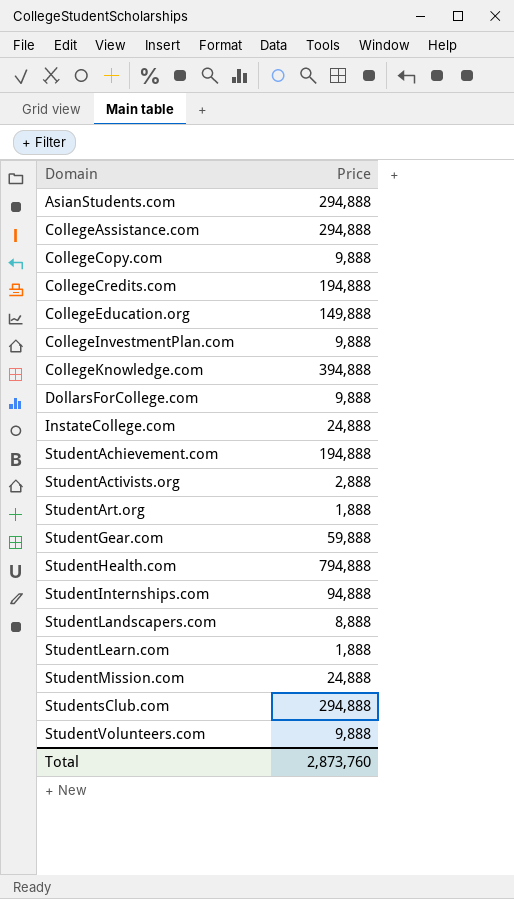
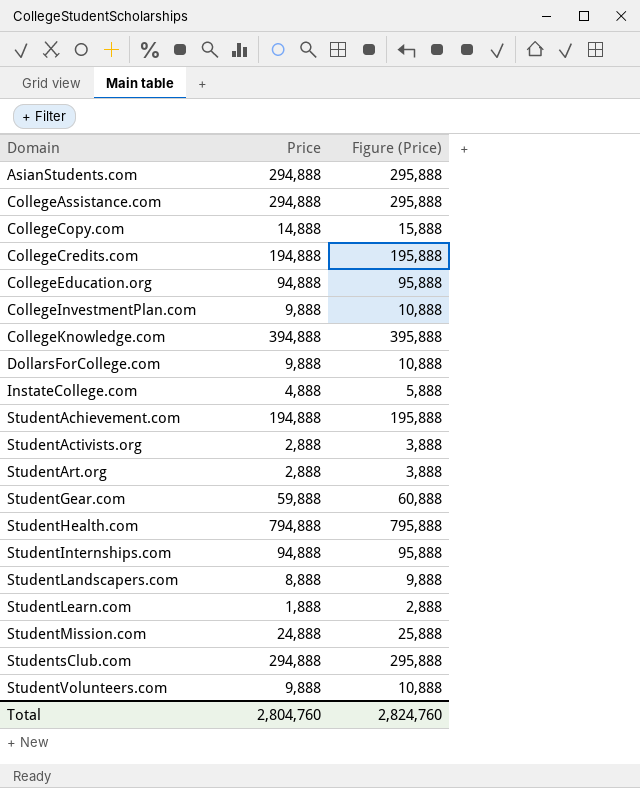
column Figure (Price) | formula: none -> [Price] + 1000
CollegeCopy.com | Price: 9,888 -> 14,888
CollegeEducation.org | Price: 149,888 -> 94,888
InstateCollege.com | Price: 24,888 -> 4,888
StudentArt.org | Price: 1,888 -> 2,888
Total | Price: 2,873,760 -> 2,804,760

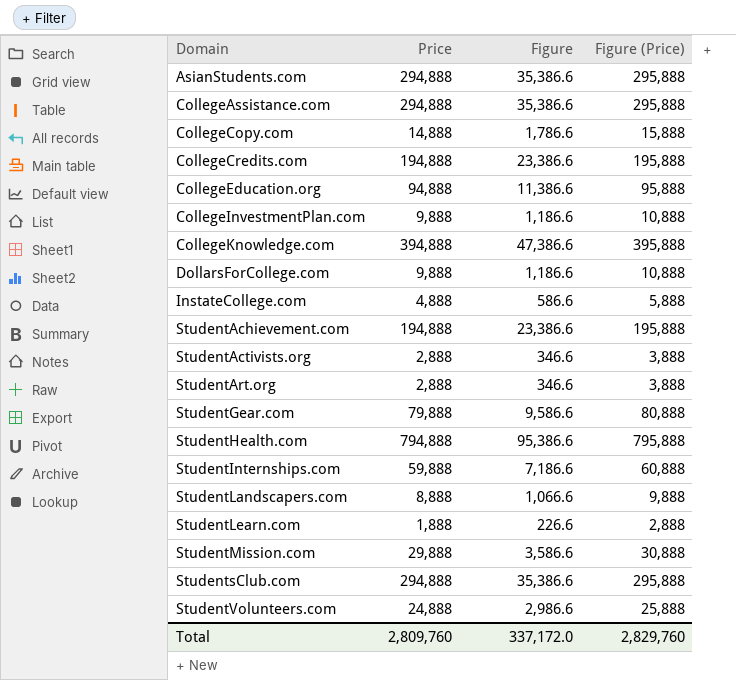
column Figure | formula: none -> [Price] * 0.12
StudentGear.com | Price: 59,888 -> 79,888
StudentGear.com | Figure (Price): 60,888 -> 80,888
StudentInternships.com | Price: 94,888 -> 59,888
StudentInternships.com | Figure (Price): 95,888 -> 60,888
StudentMission.com | Price: 24,888 -> 29,888
StudentMission.com | Figure (Price): 25,888 -> 30,888
StudentVolunteers.com | Price: 9,888 -> 24,888
StudentVolunteers.com | Figure (Price): 10,888 -> 25,888
Total | Price: 2,804,760 -> 2,809,760
Total | Figure (Price): 2,824,760 -> 2,829,760

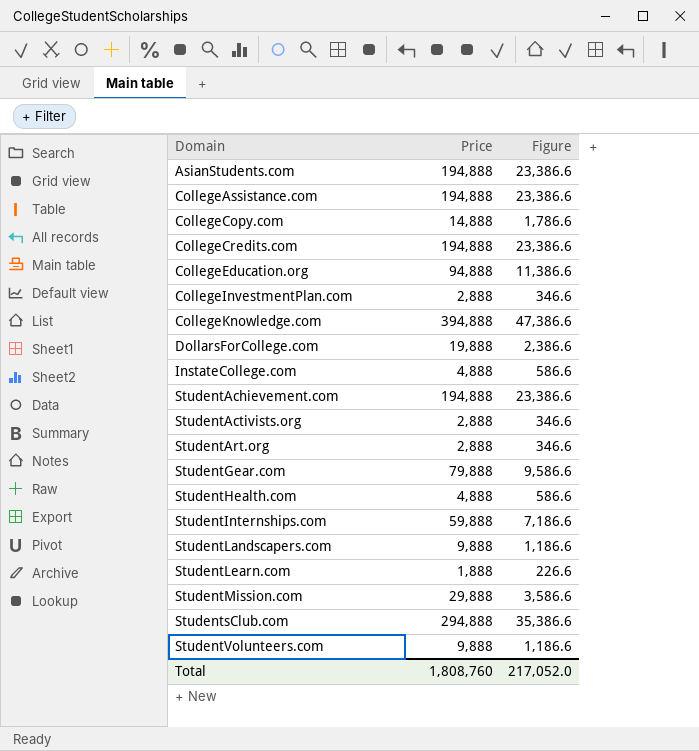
column Figure (Price) | formula: [Price] + 1000 -> none
AsianStudents.com | Price: 294,888 -> 194,888
AsianStudents.com | Figure: 35,386.6 -> 23,386.6
CollegeAssistance.com | Price: 294,888 -> 194,888
CollegeAssistance.com | Figure: 35,386.6 -> 23,386.6
CollegeInvestmentPlan.com | Price: 9,888 -> 2,888
CollegeInvestmentPlan.com | Figure: 1,186.6 -> 346.6
DollarsForCollege.com | Price: 9,888 -> 19,888
DollarsForCollege.com | Figure: 1,186.6 -> 2,386.6
StudentHealth.com | Price: 794,888 -> 4,888
StudentHealth.com | Figure: 95,386.6 -> 586.6
StudentLandscapers.com | Price: 8,888 -> 9,888
StudentLandscapers.com | Figure: 1,066.6 -> 1,186.6
StudentVolunteers.com | Price: 24,888 -> 9,888
StudentVolunteers.com | Figure: 2,986.6 -> 1,186.6
Total | Price: 2,809,760 -> 1,808,760
Total | Figure: 337,172.0 -> 217,052.0

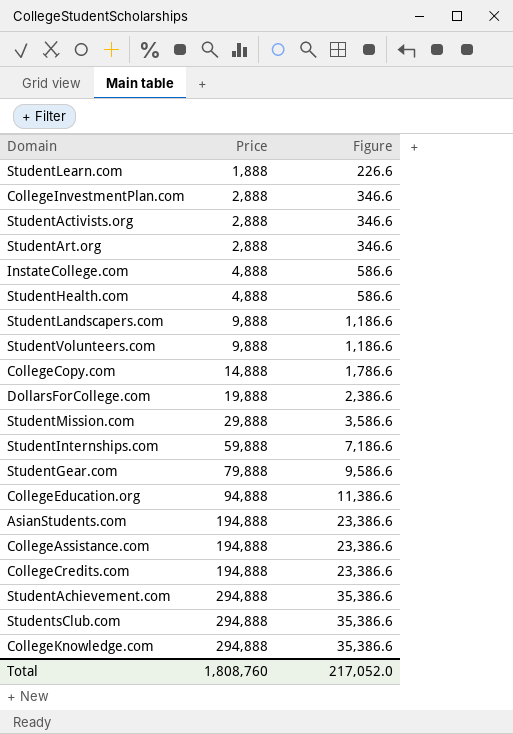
row order: Domain ascending -> Price ascending
StudentAchievement.com | Price: 194,888 -> 294,888
StudentAchievement.com | Figure: 23,386.6 -> 35,386.6
CollegeKnowledge.com | Price: 394,888 -> 294,888
CollegeKnowledge.com | Figure: 47,386.6 -> 35,386.6

